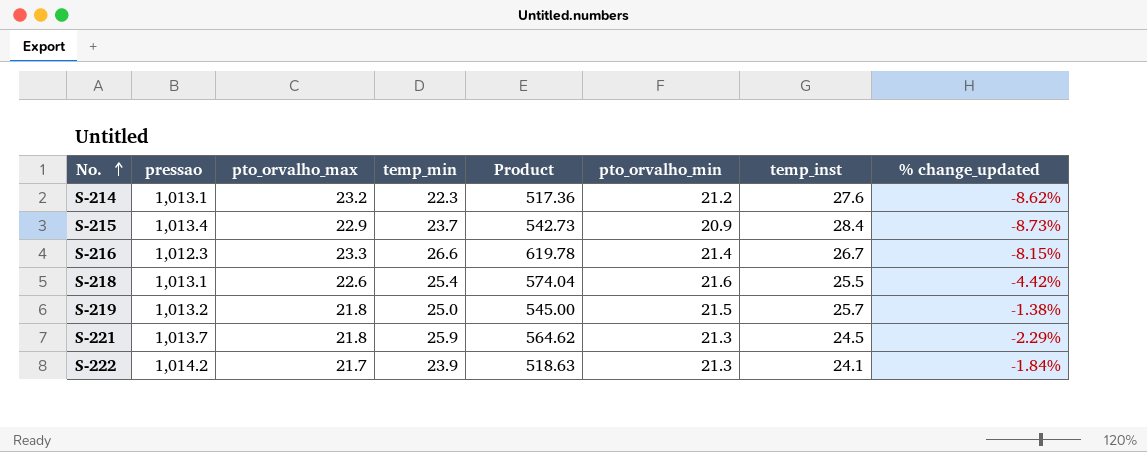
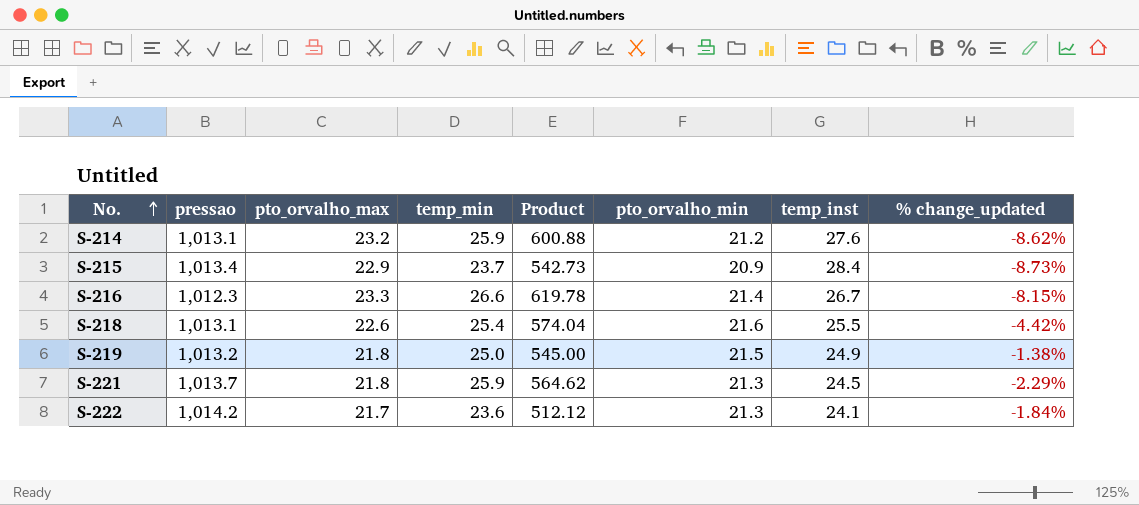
S-214 | temp_min: 22.3 -> 25.9
S-214 | Product: 517.36 -> 600.88
S-219 | temp_inst: 25.7 -> 24.9
S-222 | temp_min: 23.9 -> 23.6
S-222 | Product: 518.63 -> 512.12

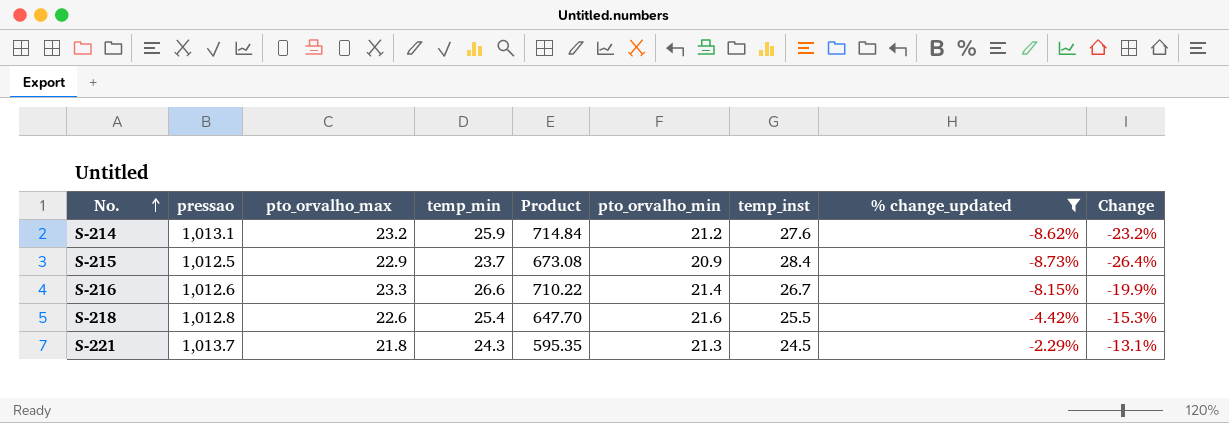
filter: none -> % change_updated <= -2.29%
column Product | formula: [pto_orvalho_max] * [temp_min] -> [temp_min] * [temp_inst]
column Change | formula: none -> ([pto_orvalho_min] - [temp_inst]) / [temp_inst]
S-215 | pressao: 1,013.4 -> 1,012.5
S-216 | pressao: 1,012.3 -> 1,012.6
S-218 | pressao: 1,013.1 -> 1,012.8
S-221 | temp_min: 25.9 -> 24.3

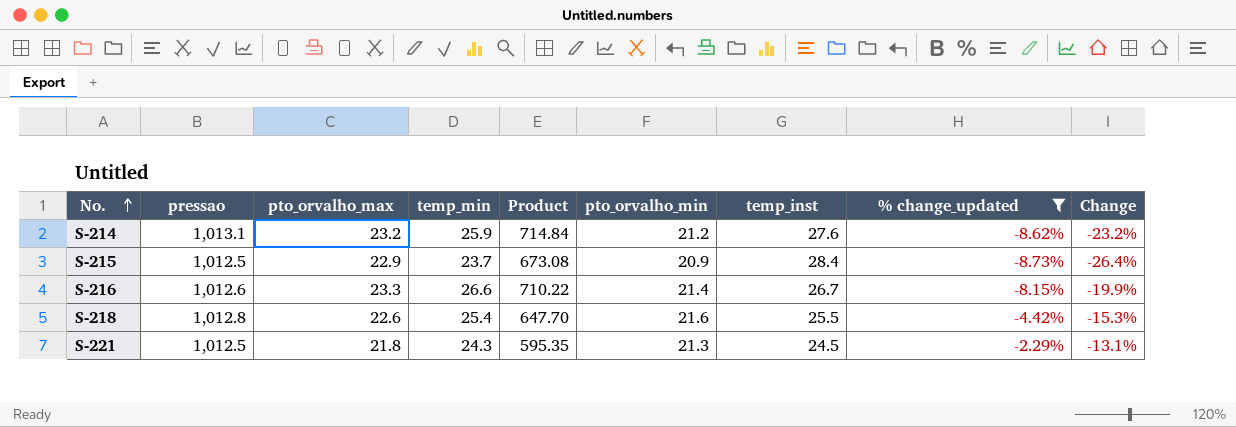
S-221 | pressao: 1,013.7 -> 1,012.5

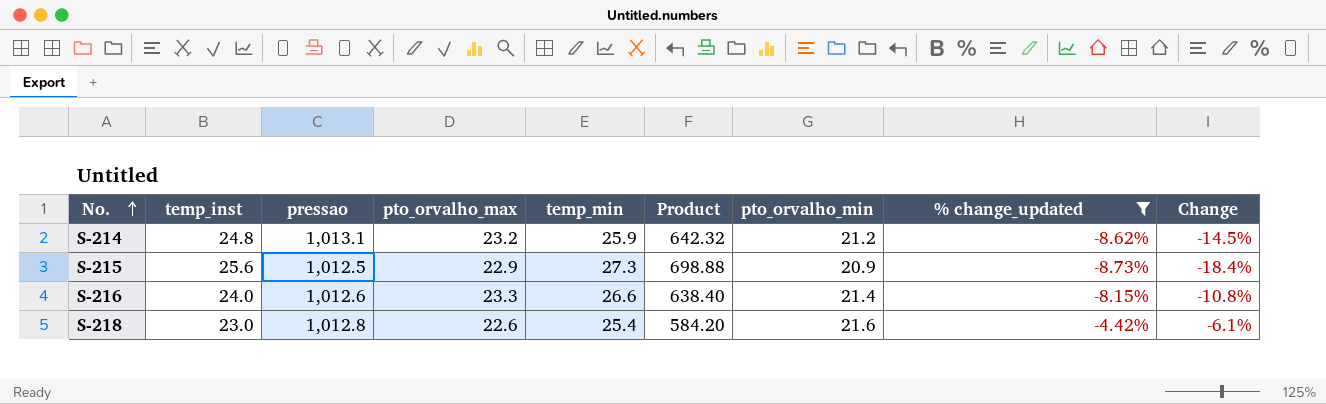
column temp_inst | position: 7 -> 2
row S-221: 1,012.5 | 21.8 | 24.3 | 595.35 | 21.3 | 24.5 | -2.29% | -13.1% -> none
S-214 | temp_inst: 27.6 -> 24.8
S-214 | Product: 714.84 -> 642.32
S-214 | Change: -23.2% -> -14.5%
S-215 | temp_inst: 28.4 -> 25.6
S-215 | temp_min: 23.7 -> 27.3
S-215 | Product: 673.08 -> 698.88
S-215 | Change: -26.4% -> -18.4%
S-216 | temp_inst: 26.7 -> 24.0
S-216 | Product: 710.22 -> 638.40
S-216 | Change: -19.9% -> -10.8%
S-218 | temp_inst: 25.5 -> 23.0
S-218 | Product: 647.70 -> 584.20
S-218 | Change: -15.3% -> -6.1%

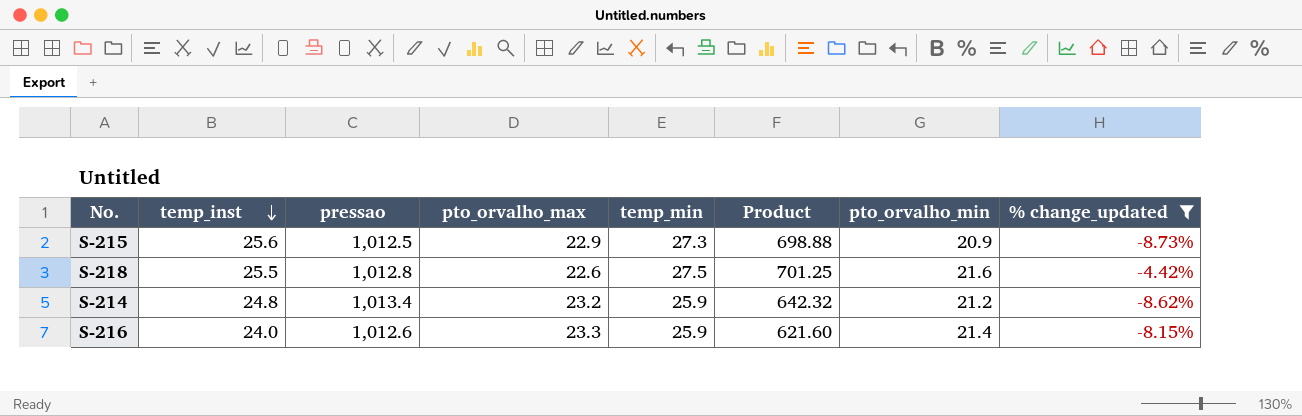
row order: No. ascending -> temp_inst descending
column Change | formula: ([pto_orvalho_min] - [temp_inst]) / [temp_inst] -> none
S-218 | temp_inst: 23.0 -> 25.5
S-218 | temp_min: 25.4 -> 27.5
S-218 | Product: 584.20 -> 701.25
S-214 | pressao: 1,013.1 -> 1,013.4
S-216 | temp_min: 26.6 -> 25.9
S-216 | Product: 638.40 -> 621.60

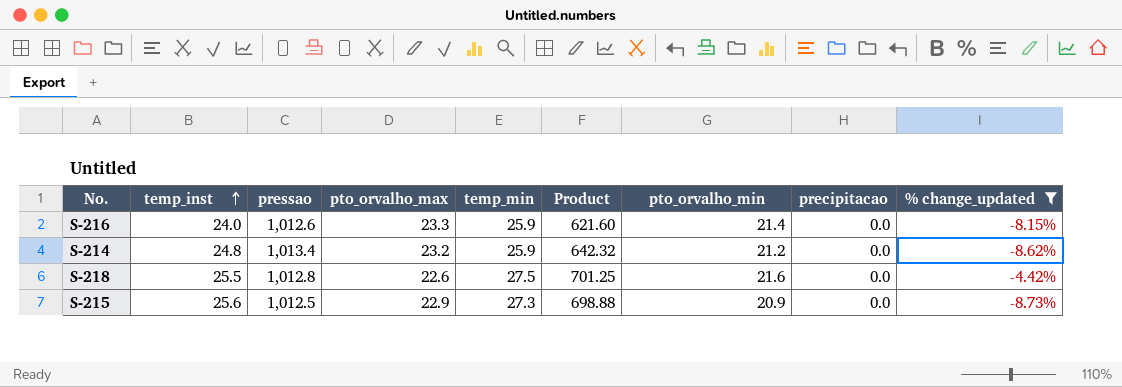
row order: temp_inst descending -> temp_inst ascending
column precipitacao | position: none -> 8

